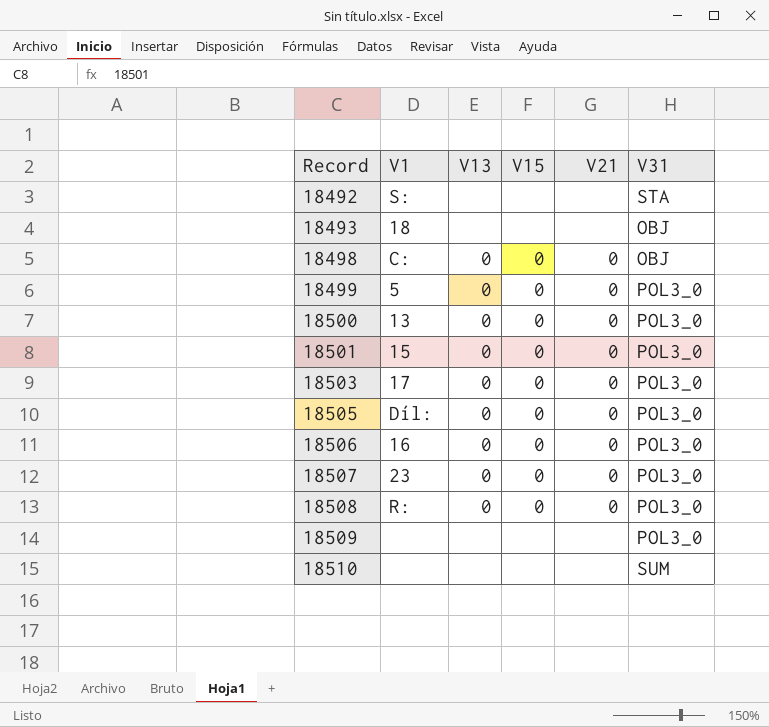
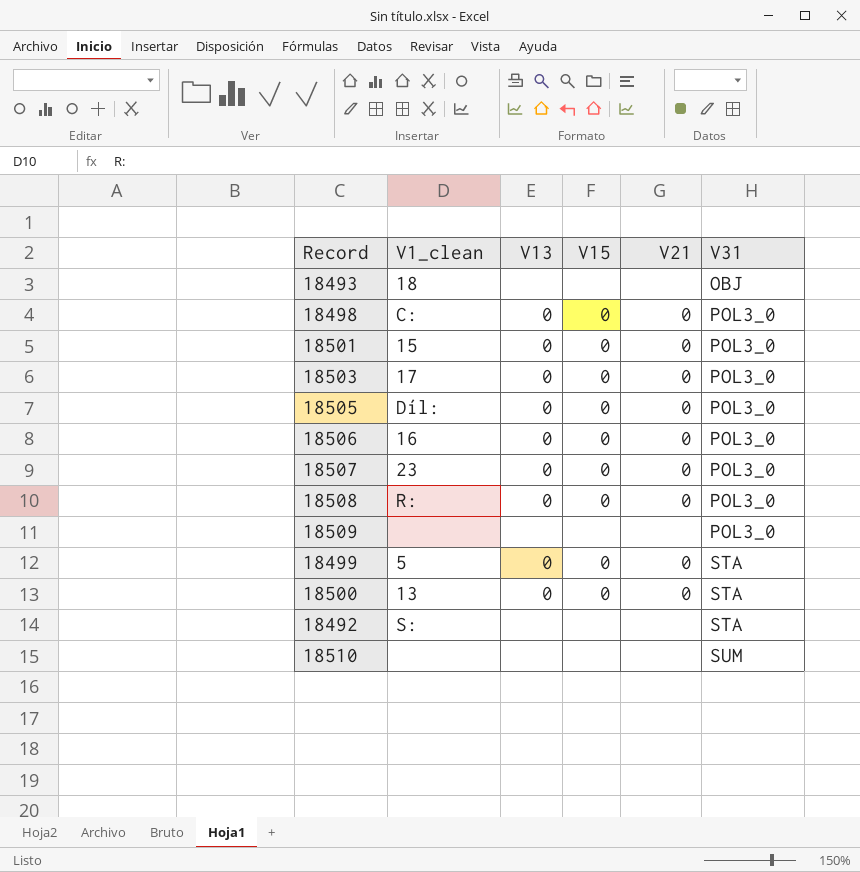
row order: Record ascending -> V31 ascending
column name: V1 -> V1_clean
18498 | V31: OBJ -> POL3_0
18499 | V31: POL3_0 -> STA
18500 | V31: POL3_0 -> STA

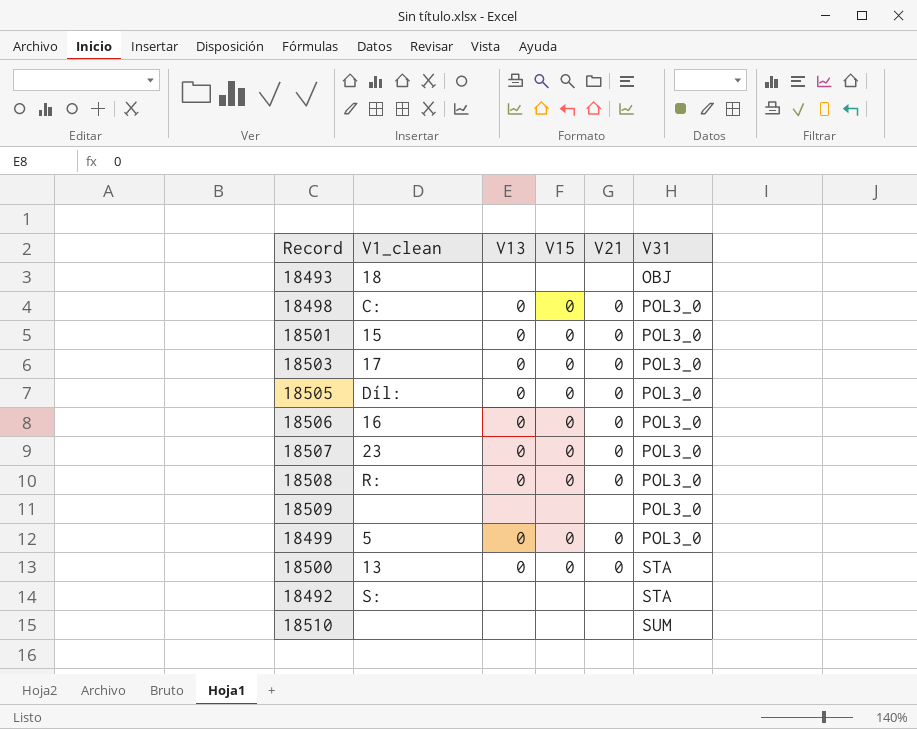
18499 | V31: STA -> POL3_0

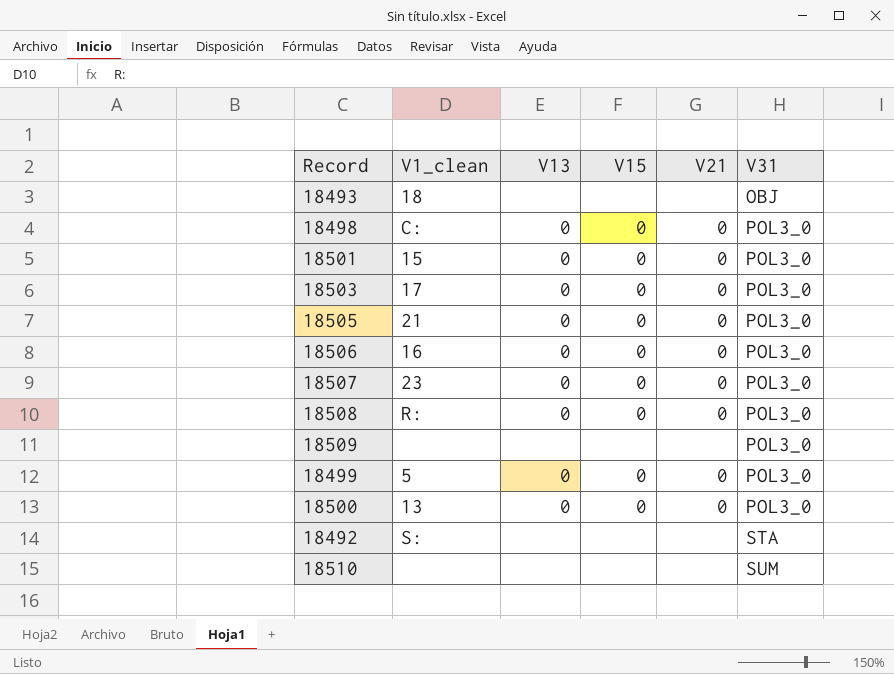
18505 | V1_clean: Díl: -> 21
18500 | V31: STA -> POL3_0

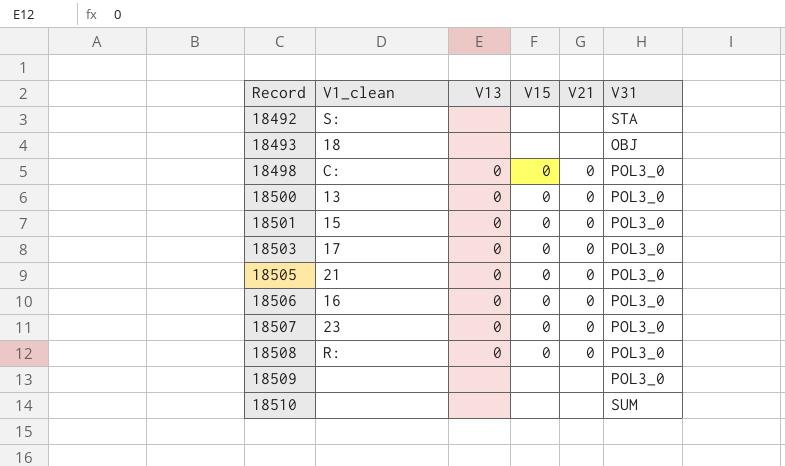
row order: V31 ascending -> Record ascending
row 18499: 5 | 0 | 0 | 0 | POL3_0 -> none

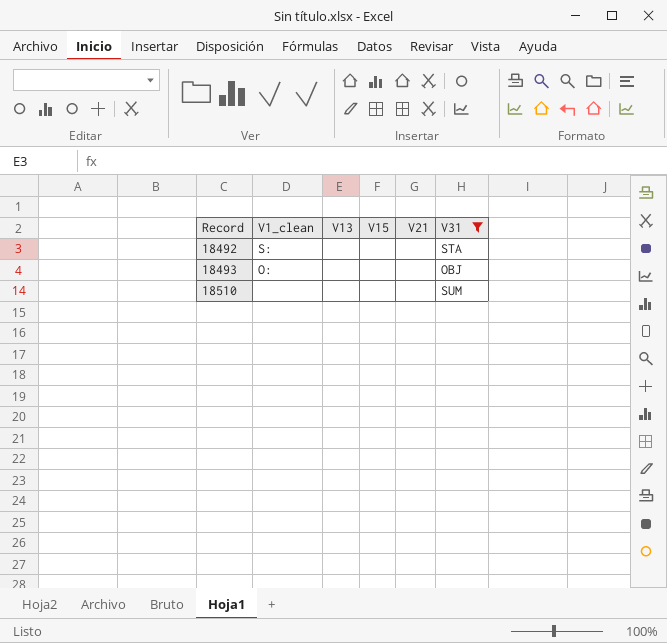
filter: none -> V31 != POL3_0
18493 | V1_clean: 18 -> O:

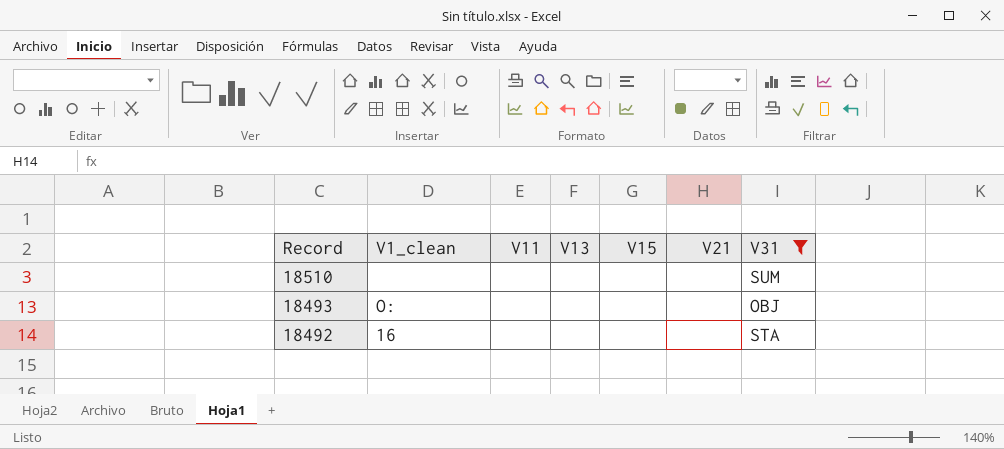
row order: Record ascending -> Record descending
column V11 | position: none -> 3
18492 | V1_clean: S: -> 16

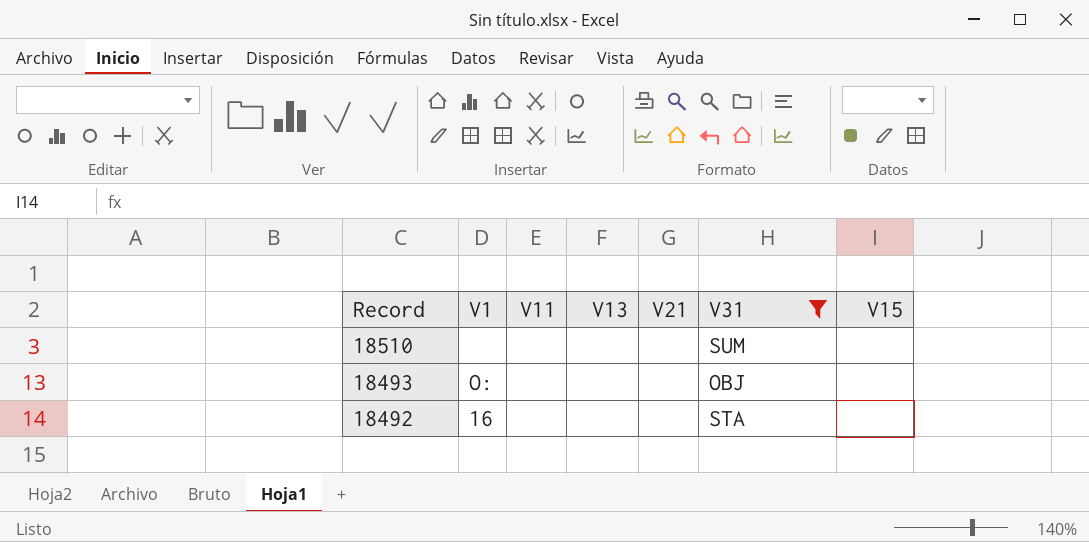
column name: V1_clean -> V1
column V15 | position: 5 -> 7

